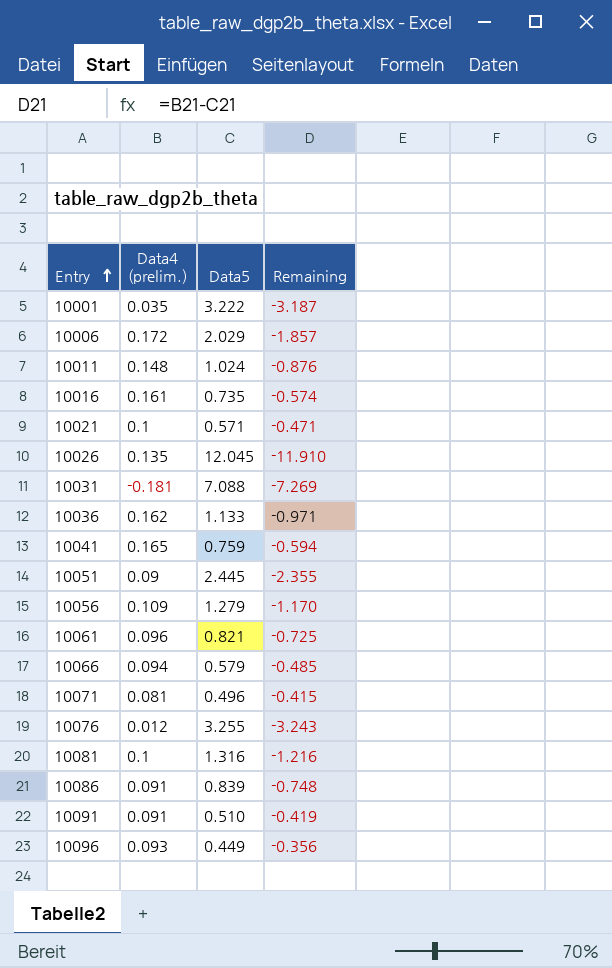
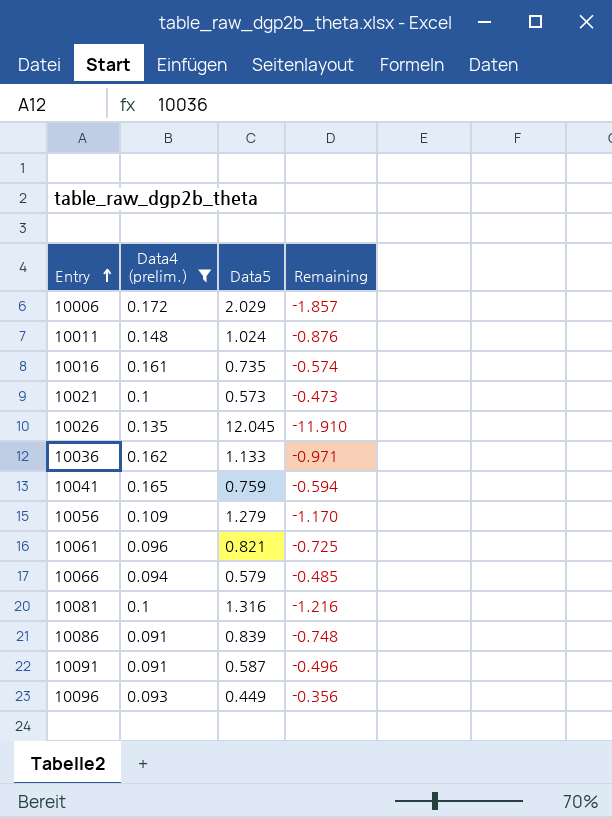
filter: none -> Data4 (prelim.) >= 0.091
10021 | Data5: 0.571 -> 0.573
10021 | Remaining: -0.471 -> -0.473
10091 | Data5: 0.510 -> 0.587
10091 | Remaining: -0.419 -> -0.496

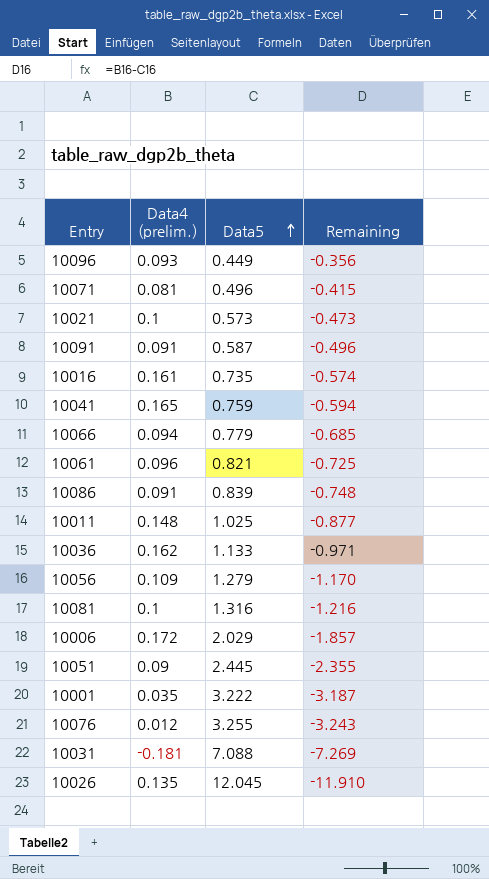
filter: Data4 (prelim.) >= 0.091 -> none
row order: Entry ascending -> Data5 ascending
10066 | Data5: 0.579 -> 0.779
10066 | Remaining: -0.485 -> -0.685
10011 | Data5: 1.024 -> 1.025
10011 | Remaining: -0.876 -> -0.877

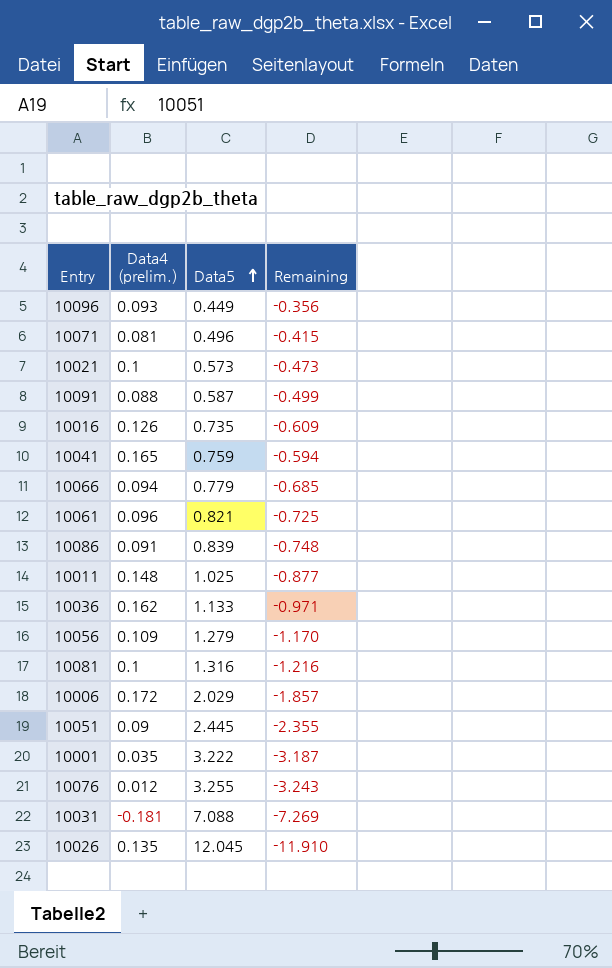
10091 | Data4 (prelim.): 0.091 -> 0.088
10091 | Remaining: -0.496 -> -0.499
10016 | Data4 (prelim.): 0.161 -> 0.126
10016 | Remaining: -0.574 -> -0.609

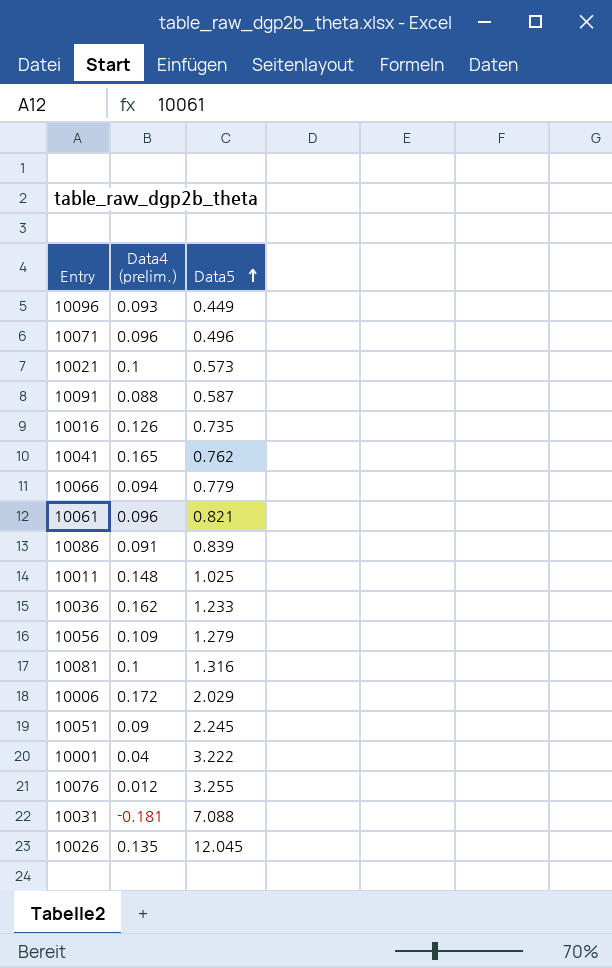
column Remaining | formula: [Data4 (prelim.)] - [Data5] -> none
10071 | Data4 (prelim.): 0.081 -> 0.096
10041 | Data5: 0.759 -> 0.762
10036 | Data5: 1.133 -> 1.233
10051 | Data5: 2.445 -> 2.245
10001 | Data4 (prelim.): 0.035 -> 0.04

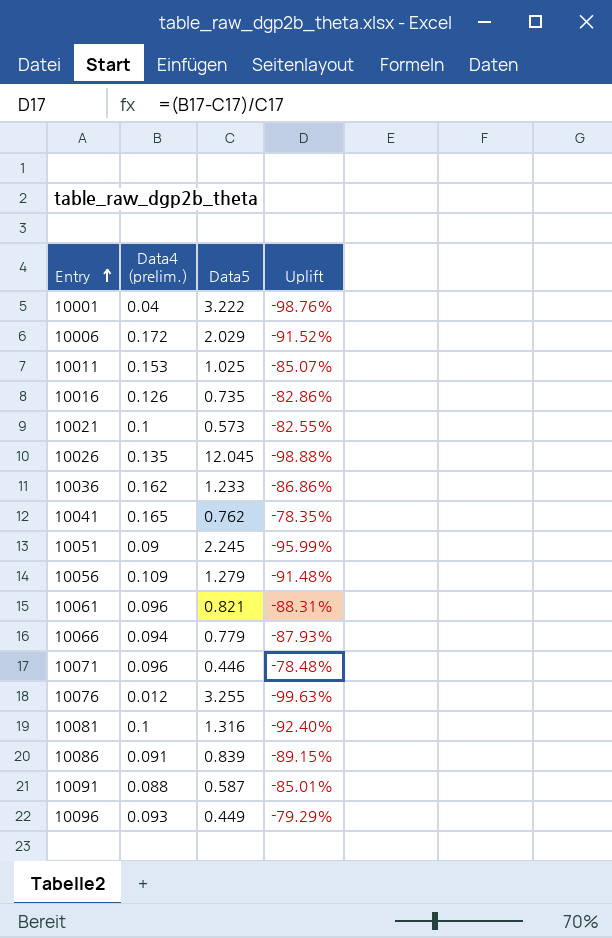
row order: Data5 ascending -> Entry ascending
column Uplift | formula: none -> ([Data4 (prelim.)] - [Data5]) / [Data5]
row 10031: -0.181 | 7.088 -> none
10011 | Data4 (prelim.): 0.148 -> 0.153
10071 | Data5: 0.496 -> 0.446

